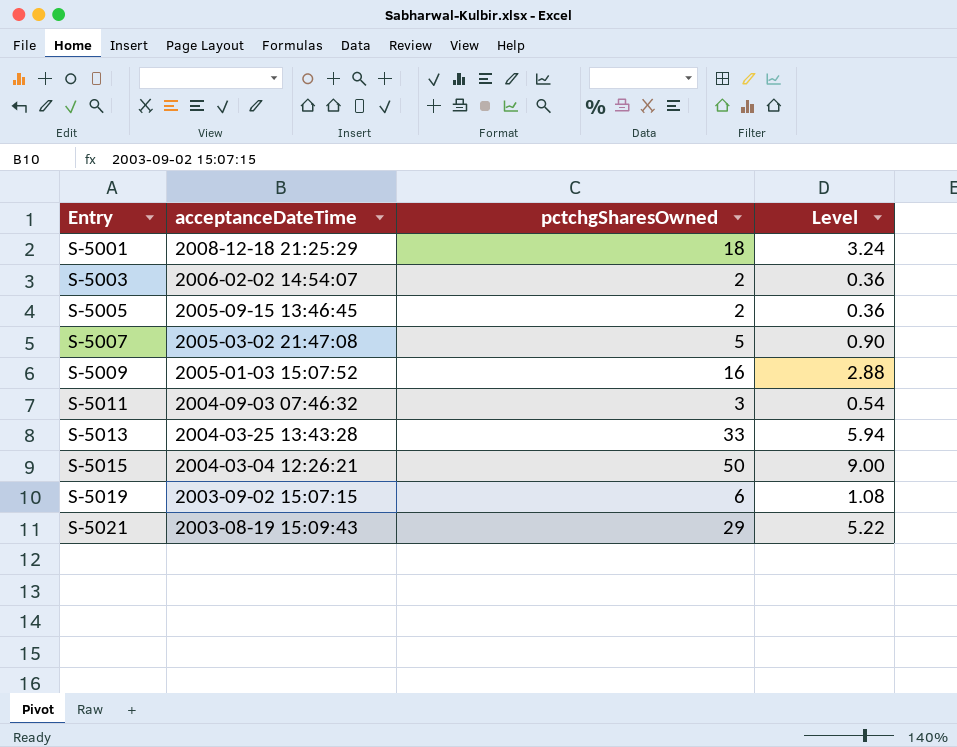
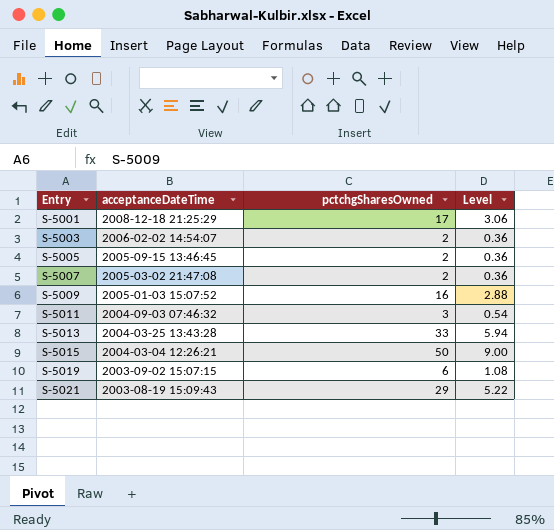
S-5001 | pctchgSharesOwned: 18 -> 17
S-5001 | Level: 3.24 -> 3.06
S-5007 | pctchgSharesOwned: 5 -> 2
S-5007 | Level: 0.90 -> 0.36

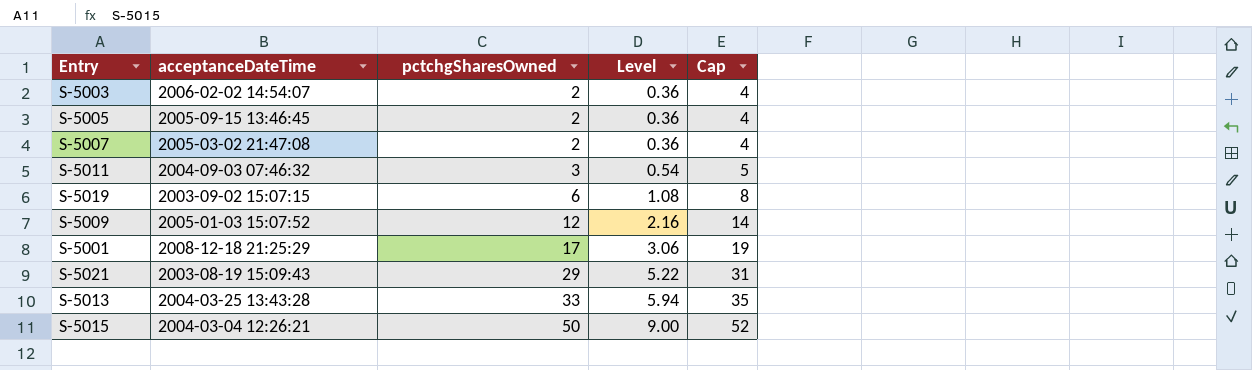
row order: Entry ascending -> pctchgSharesOwned ascending
column Cap | formula: none -> [pctchgSharesOwned] + 2
S-5009 | pctchgSharesOwned: 16 -> 12
S-5009 | Level: 2.88 -> 2.16

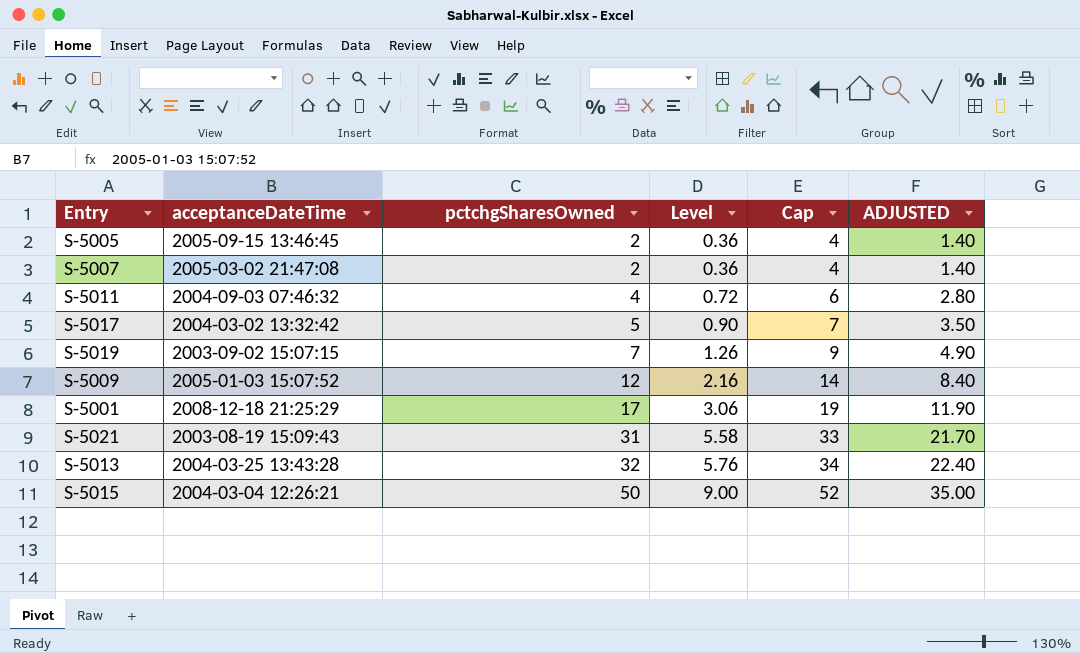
column ADJUSTED | formula: none -> [pctchgSharesOwned] * 0.7
row S-5003: 2006-02-02 14:54:07 | 2 | 0.36 | 4 -> none
S-5011 | pctchgSharesOwned: 3 -> 4
S-5011 | Level: 0.54 -> 0.72
S-5011 | Cap: 5 -> 6
row S-5017: none -> 2004-03-02 13:32:42 | 5 | 0.90 | 7 | 3.50
S-5019 | pctchgSharesOwned: 6 -> 7
S-5019 | Level: 1.08 -> 1.26
S-5019 | Cap: 8 -> 9
S-5021 | pctchgSharesOwned: 29 -> 31
S-5021 | Level: 5.22 -> 5.58
S-5021 | Cap: 31 -> 33
S-5013 | pctchgSharesOwned: 33 -> 32
S-5013 | Level: 5.94 -> 5.76
S-5013 | Cap: 35 -> 34

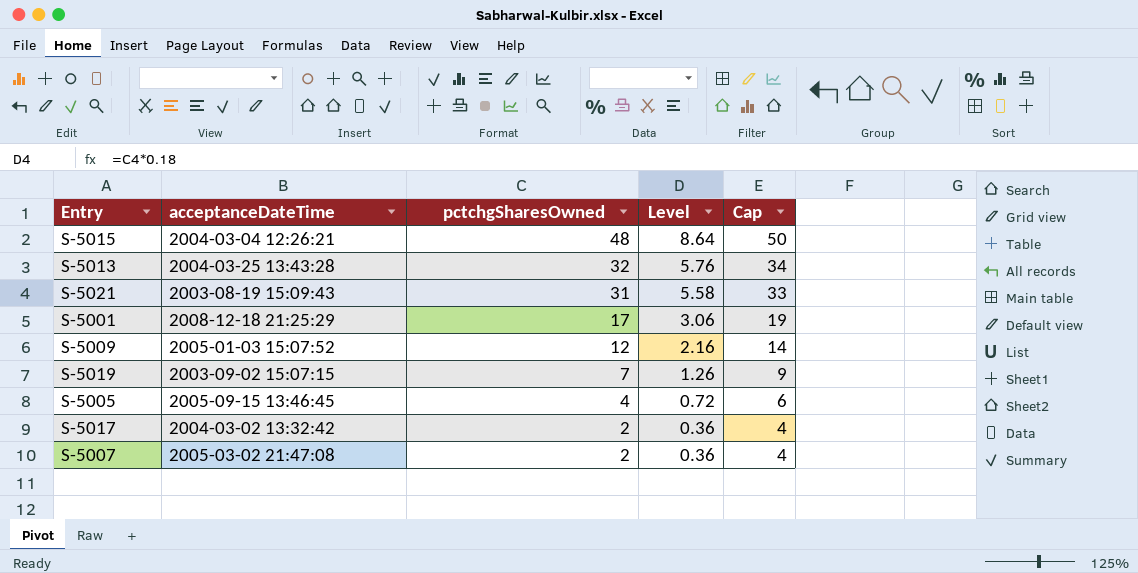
row order: pctchgSharesOwned ascending -> pctchgSharesOwned descending
column ADJUSTED | formula: [pctchgSharesOwned] * 0.7 -> none
row S-5011: 2004-09-03 07:46:32 | 4 | 0.72 | 6 | 2.80 -> none
S-5015 | pctchgSharesOwned: 50 -> 48
S-5015 | Level: 9.00 -> 8.64
S-5015 | Cap: 52 -> 50
S-5005 | pctchgSharesOwned: 2 -> 4
S-5005 | Level: 0.36 -> 0.72
S-5005 | Cap: 4 -> 6
S-5017 | pctchgSharesOwned: 5 -> 2
S-5017 | Level: 0.90 -> 0.36
S-5017 | Cap: 7 -> 4

